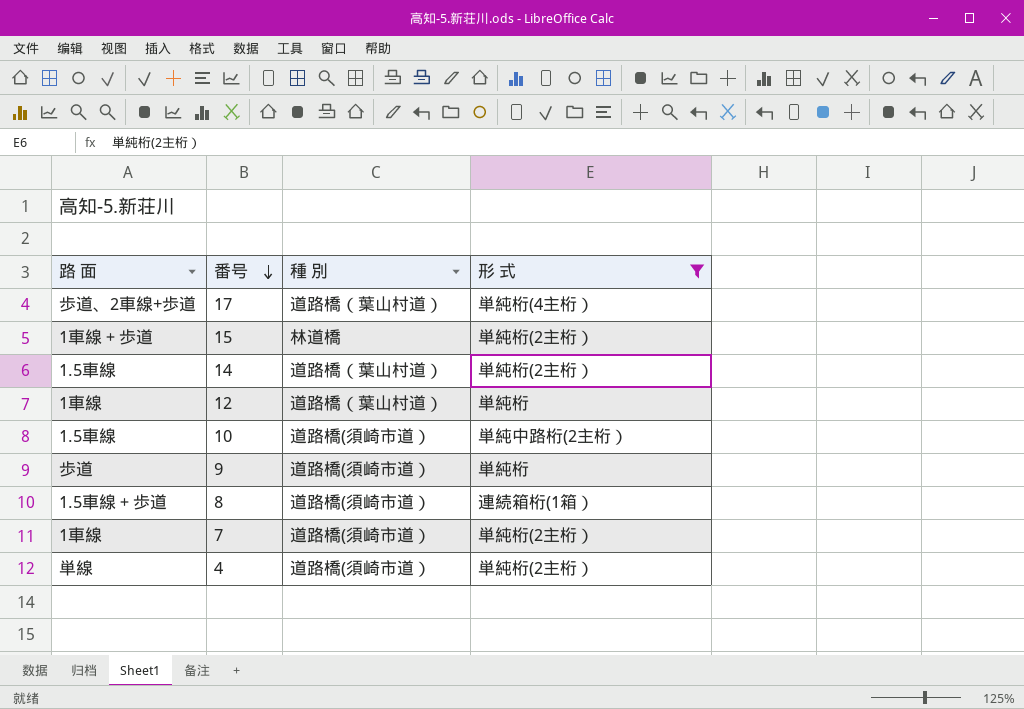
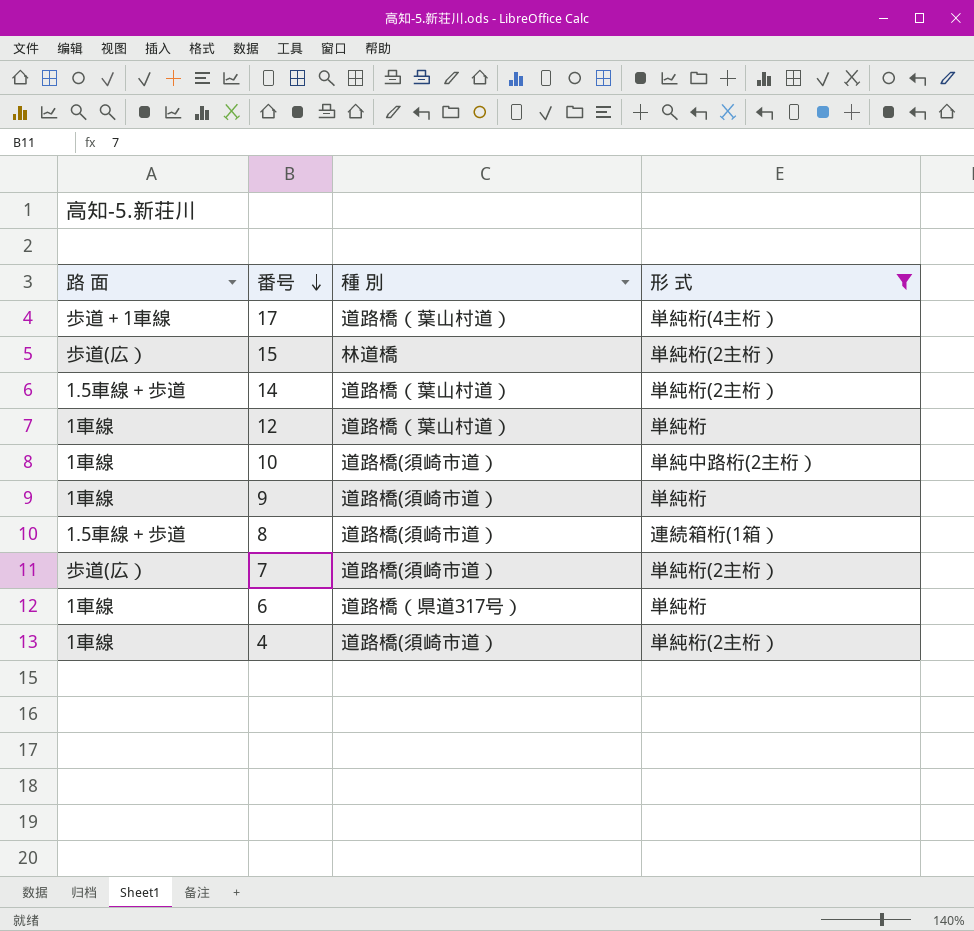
17 | 路 面: 歩道、2車線+歩道 -> 歩道＋1車線
15 | 路 面: 1車線＋歩道 -> 歩道(広）
14 | 路 面: 1.5車線 -> 1.5車線＋歩道
10 | 路 面: 1.5車線 -> 1車線
9 | 路 面: 歩道 -> 1車線
7 | 路 面: 1車線 -> 歩道(広）
row 6: none -> 1車線 | 道路橋（県道317号） | 単純桁
4 | 路 面: 単線 -> 1車線

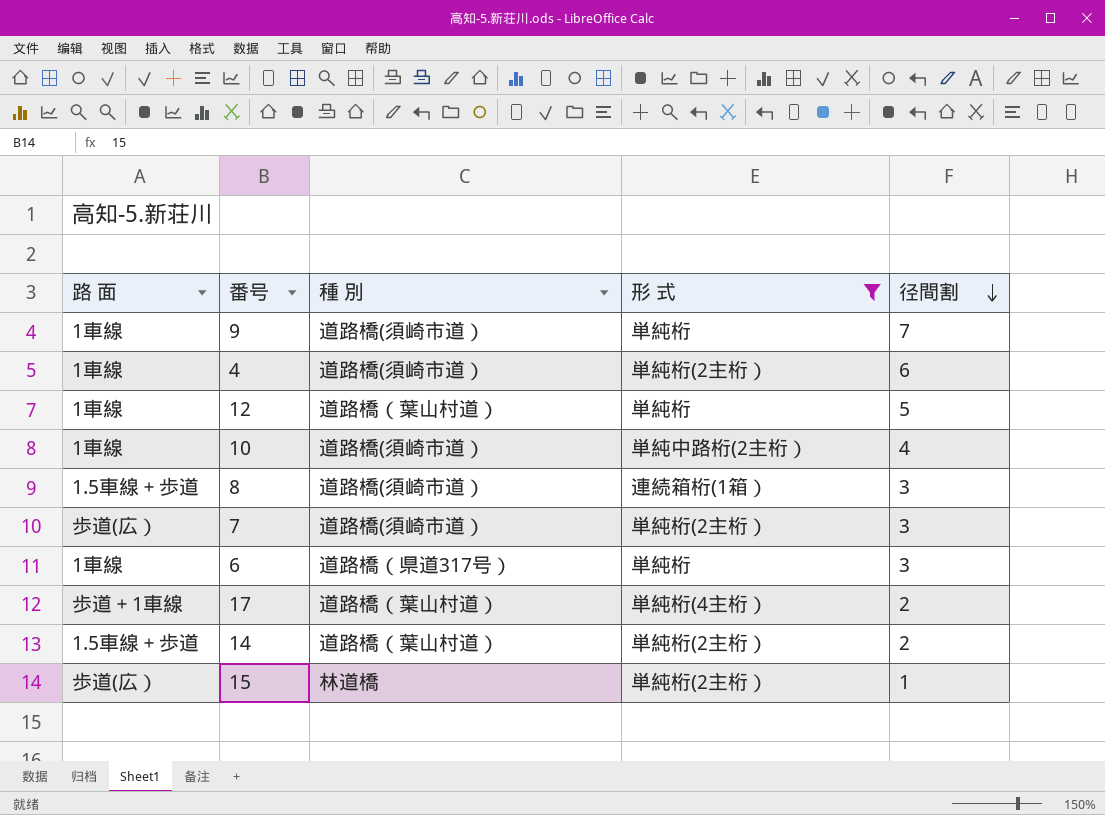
row order: 番号 descending -> 径間割 descending
column 径間割 | position: none -> 5

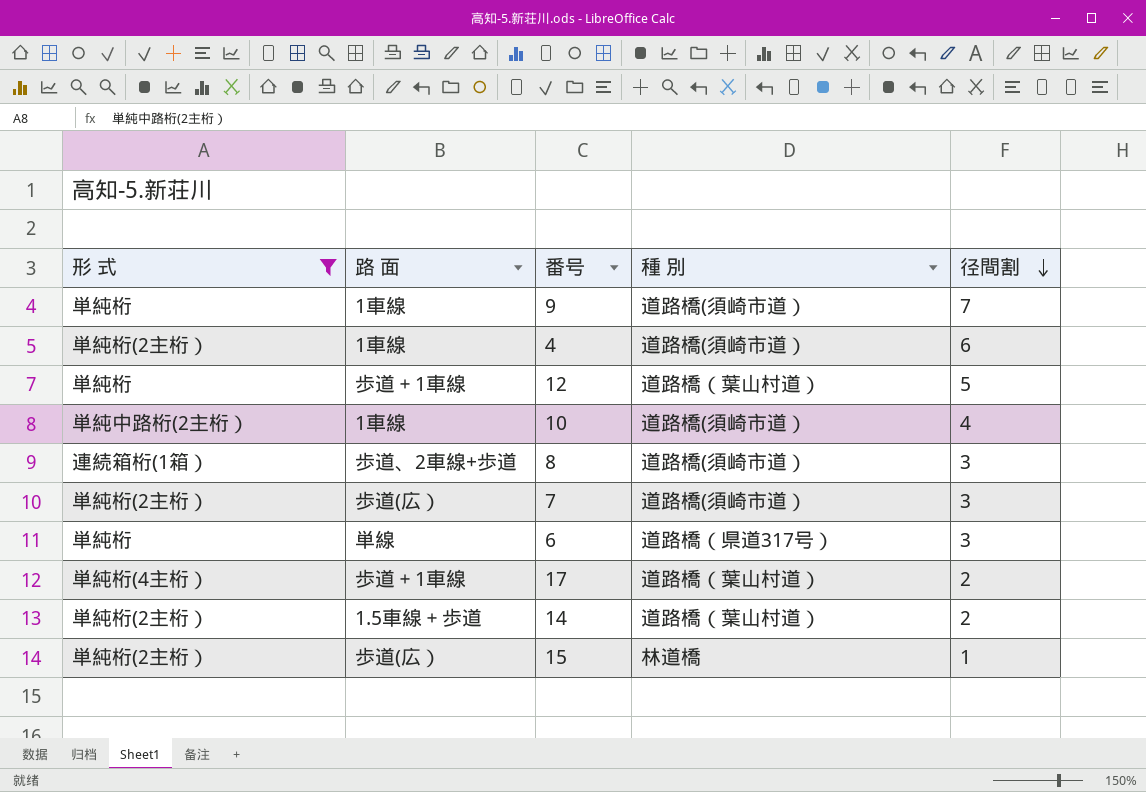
column 形 式 | position: 4 -> 1
12 | 路 面: 1車線 -> 歩道＋1車線
8 | 路 面: 1.5車線＋歩道 -> 歩道、2車線+歩道
6 | 路 面: 1車線 -> 単線

